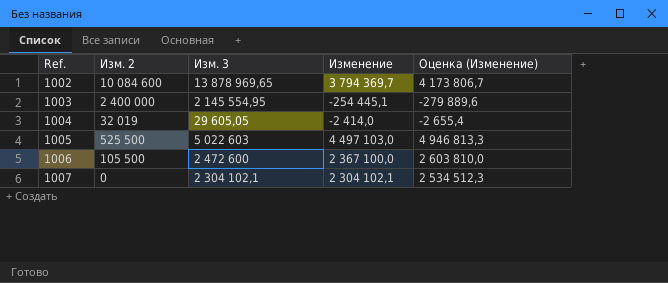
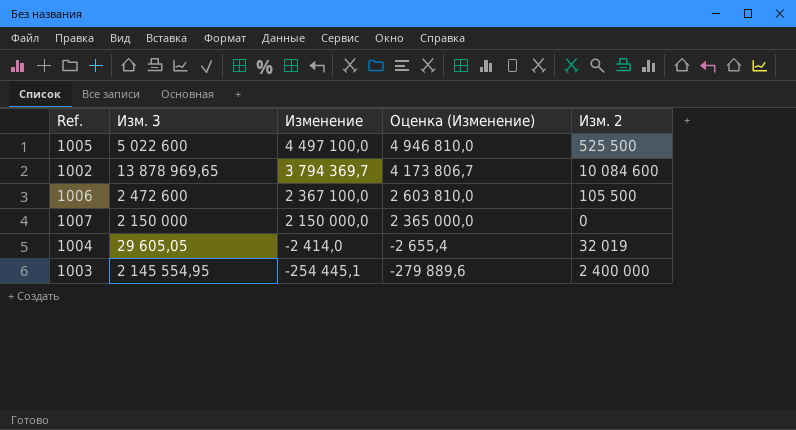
row order: Ref. ascending -> Изменение descending
column Изм. 2 | position: 2 -> 5
1005 | Изм. 3: 5 022 603 -> 5 022 600
1005 | Изменение: 4 497 103,0 -> 4 497 100,0
1005 | Оценка (Изменение): 4 946 813,3 -> 4 946 810,0
1007 | Изм. 3: 2 304 102,1 -> 2 150 000
1007 | Изменение: 2 304 102,1 -> 2 150 000,0
1007 | Оценка (Изменение): 2 534 512,3 -> 2 365 000,0

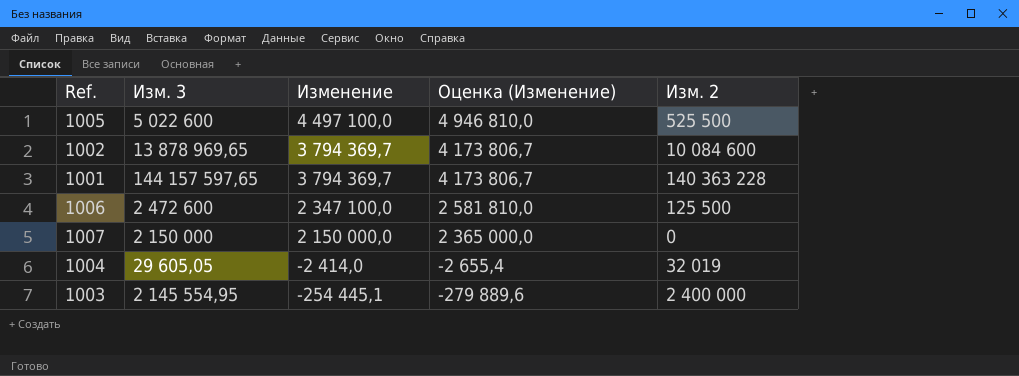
row 1001: none -> 144 157 597,65 | 3 794 369,7 | 4 173 806,7 | 140 363 228
1006 | Изменение: 2 367 100,0 -> 2 347 100,0
1006 | Оценка (Изменение): 2 603 810,0 -> 2 581 810,0
1006 | Изм. 2: 105 500 -> 125 500

